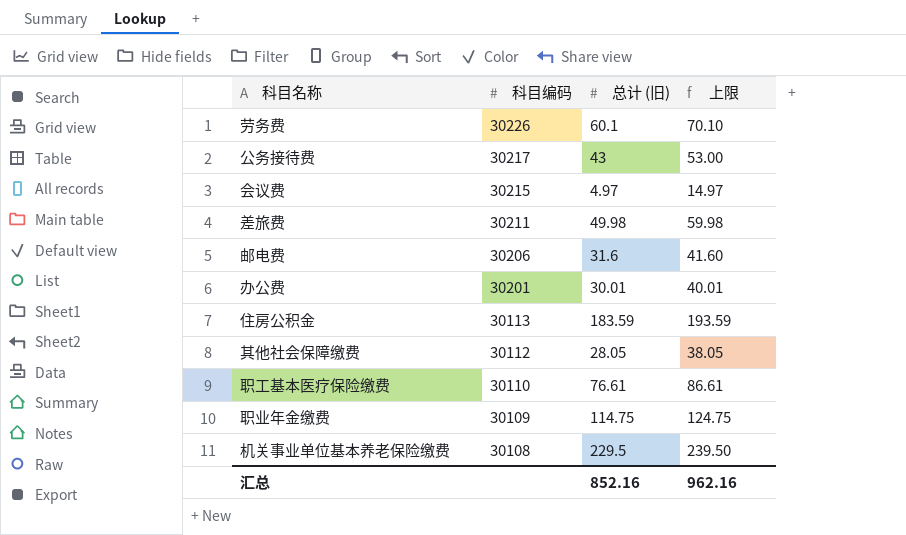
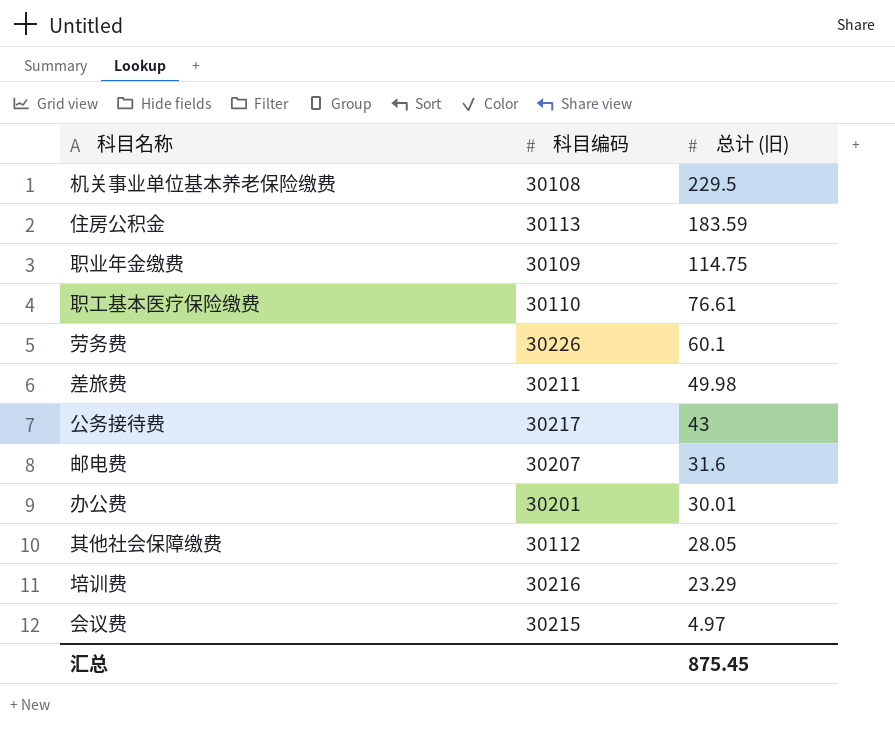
row order: 科目编码 descending -> 总计 (旧) descending
column 上限 | formula: [总计 (旧)] + 10 -> none
邮电费 | 科目编码: 30206 -> 30207
row 培训费: none -> 30216 | 23.29
汇总 | 总计 (旧): 852.16 -> 875.45

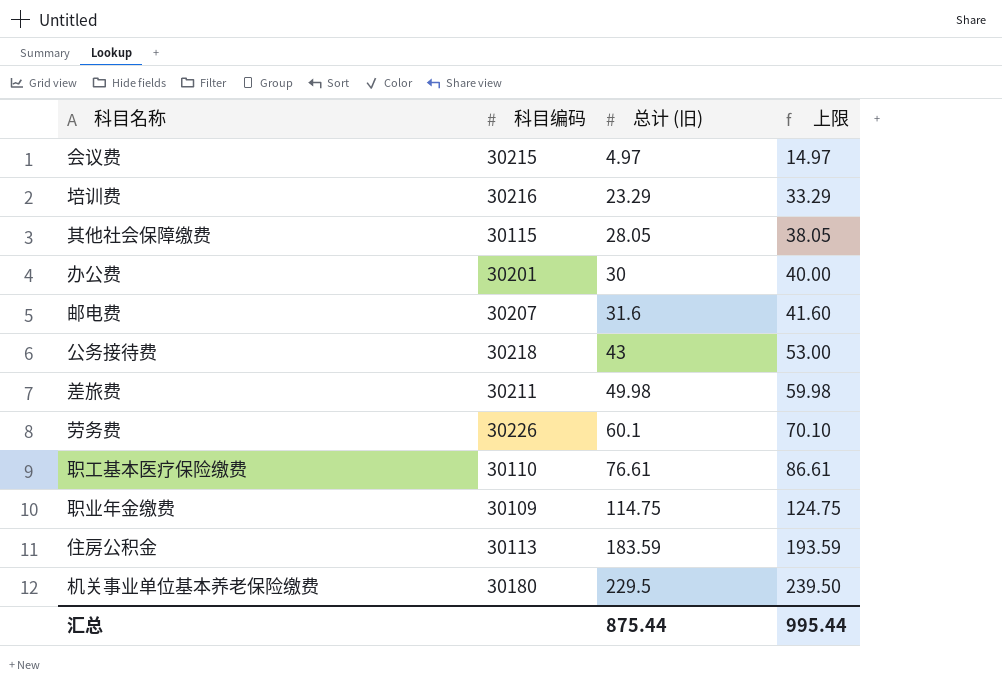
row order: 总计 (旧) descending -> 总计 (旧) ascending
column 上限 | formula: none -> [总计 (旧)] + 10
其他社会保障缴费 | 科目编码: 30112 -> 30115
办公费 | 总计 (旧): 30.01 -> 30
公务接待费 | 科目编码: 30217 -> 30218
机关事业单位基本养老保险缴费 | 科目编码: 30108 -> 30180
汇总 | 总计 (旧): 875.45 -> 875.44

